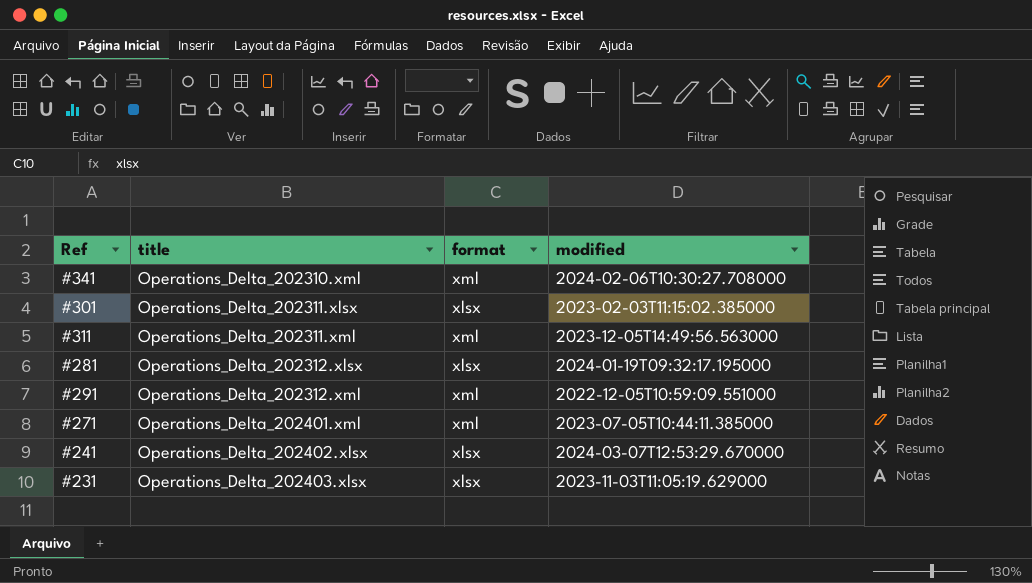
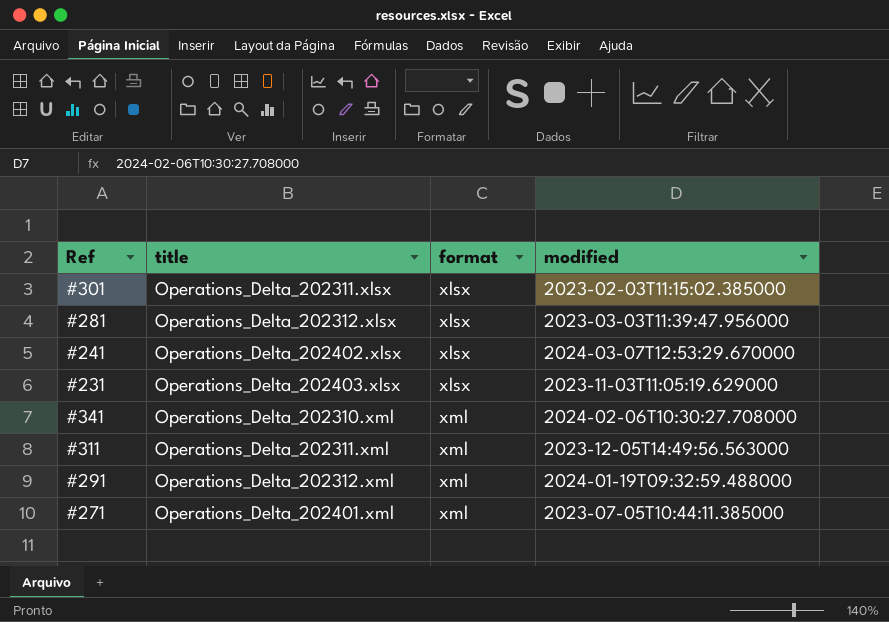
row order: title ascending -> format ascending
#281 | modified: 2024-01-19T09:32:17.195000 -> 2023-03-03T11:39:47.956000
#291 | modified: 2022-12-05T10:59:09.551000 -> 2024-01-19T09:32:59.488000

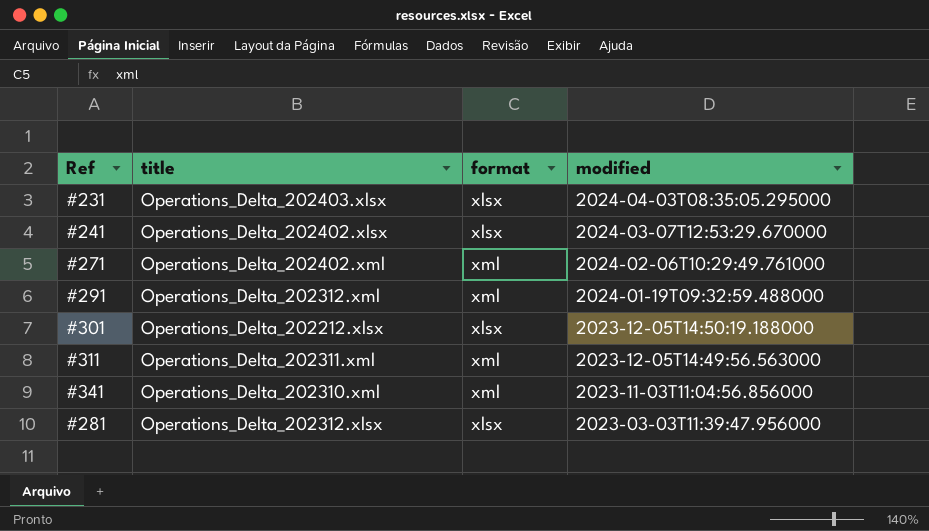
row order: format ascending -> modified descending
#231 | modified: 2023-11-03T11:05:19.629000 -> 2024-04-03T08:35:05.295000
#271 | title: Operations_Delta_202401.xml -> Operations_Delta_202402.xml
#271 | modified: 2023-07-05T10:44:11.385000 -> 2024-02-06T10:29:49.761000
#301 | title: Operations_Delta_202311.xlsx -> Operations_Delta_202212.xlsx
#301 | modified: 2023-02-03T11:15:02.385000 -> 2023-12-05T14:50:19.188000
#341 | modified: 2024-02-06T10:30:27.708000 -> 2023-11-03T11:04:56.856000

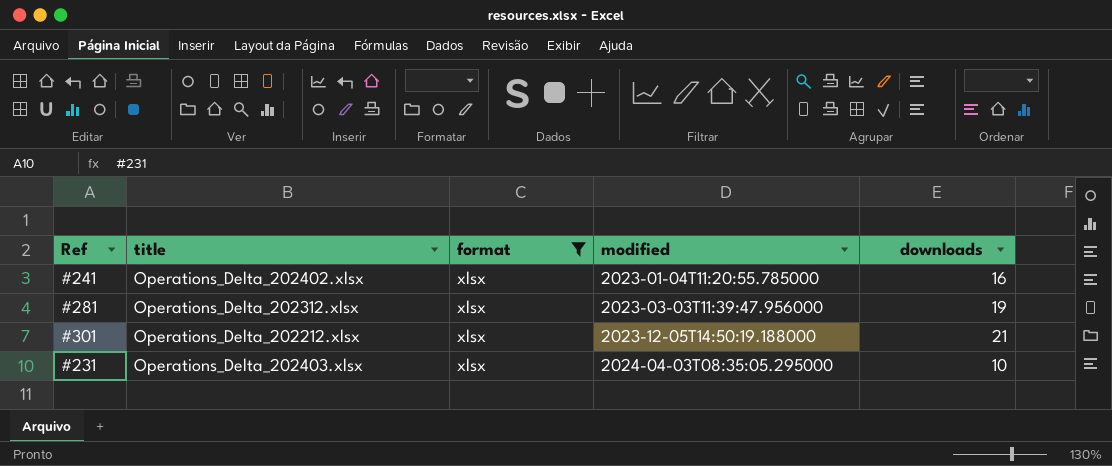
filter: none -> format = xlsx
row order: modified descending -> modified ascending
column downloads | position: none -> 5
#241 | modified: 2024-03-07T12:53:29.670000 -> 2023-01-04T11:20:55.785000

